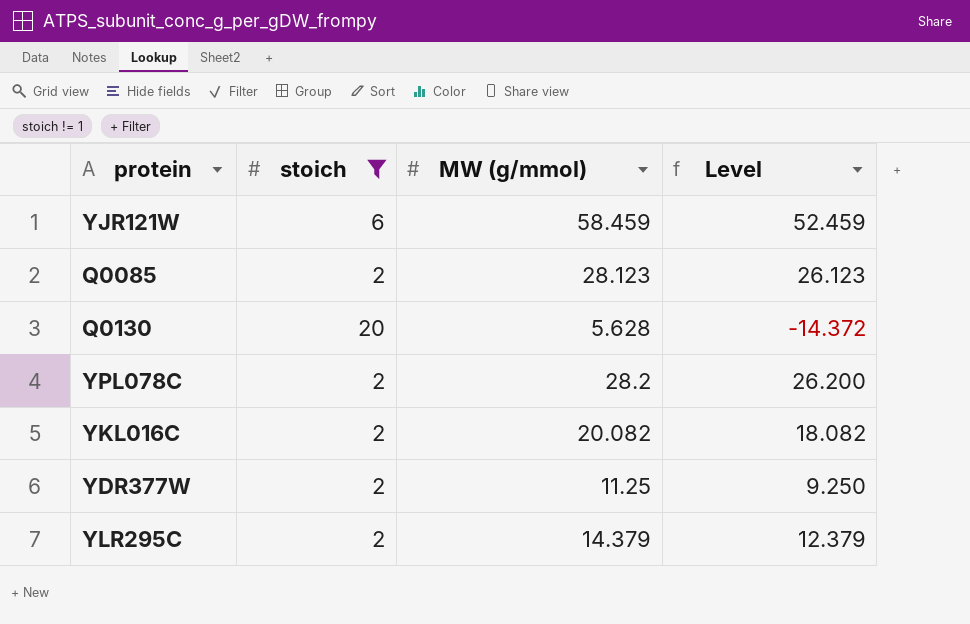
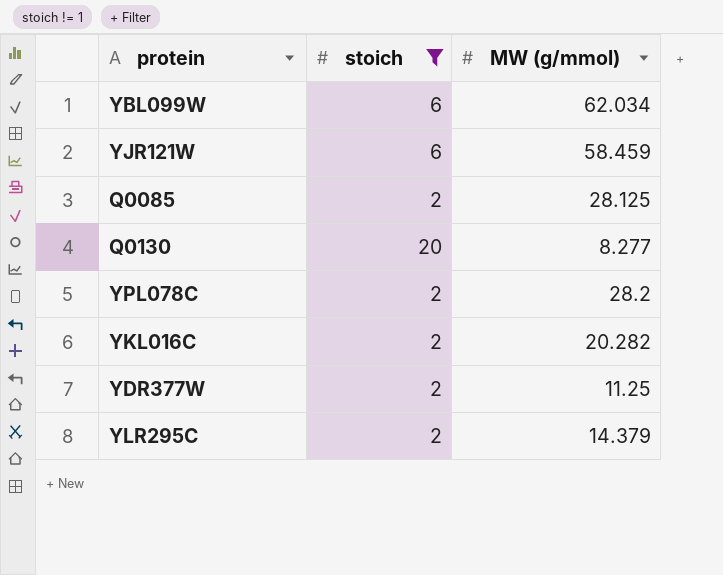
column Level | formula: [MW (g/mmol)] - [stoich] -> none
row YBL099W: none -> 6 | 62.034
Q0085 | MW (g/mmol): 28.123 -> 28.125
Q0130 | MW (g/mmol): 5.628 -> 8.277
YKL016C | MW (g/mmol): 20.082 -> 20.282

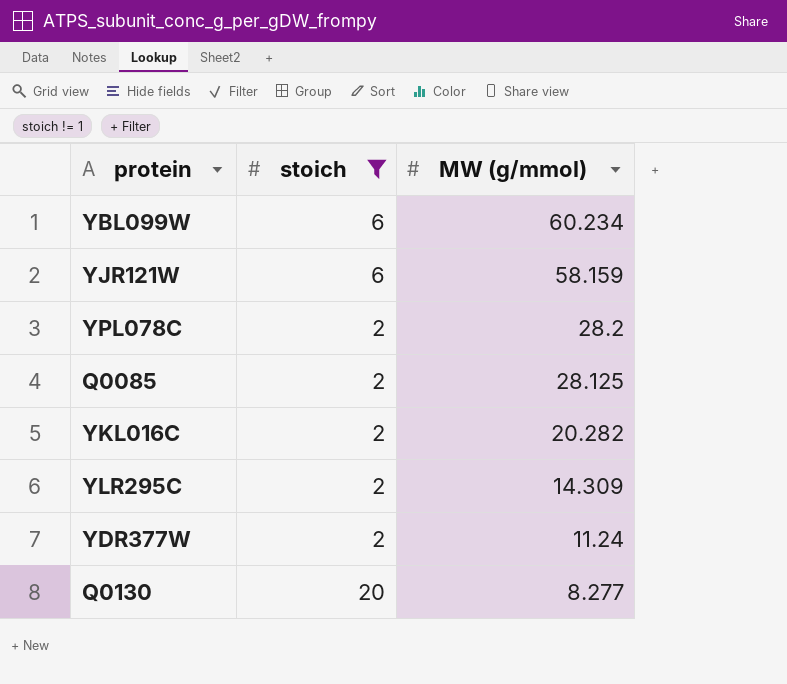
row order: none -> MW (g/mmol) descending
YBL099W | MW (g/mmol): 62.034 -> 60.234
YJR121W | MW (g/mmol): 58.459 -> 58.159
YLR295C | MW (g/mmol): 14.379 -> 14.309
YDR377W | MW (g/mmol): 11.25 -> 11.24

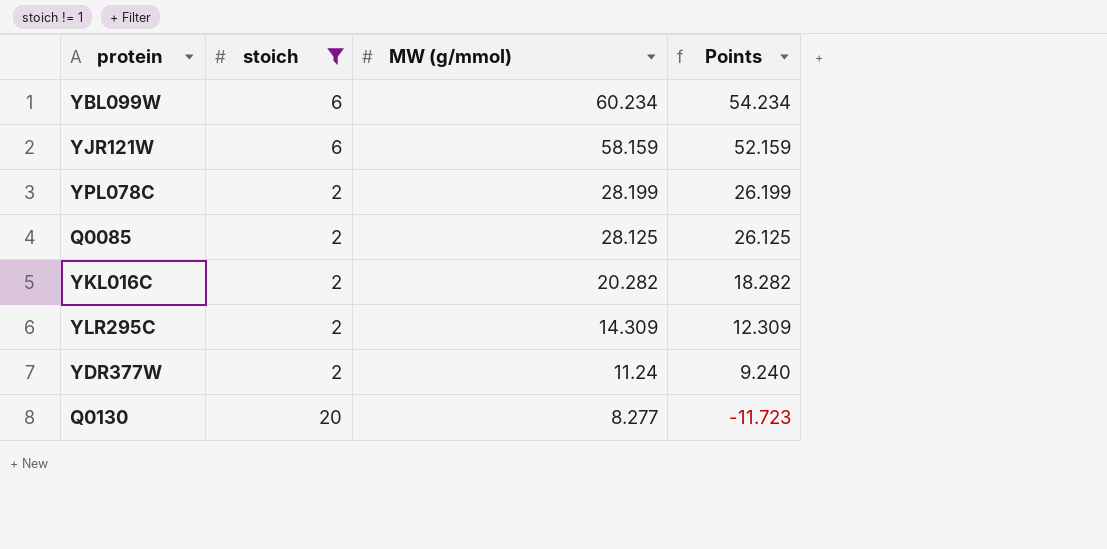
column Points | formula: none -> [MW (g/mmol)] - [stoich]
YPL078C | MW (g/mmol): 28.2 -> 28.199

